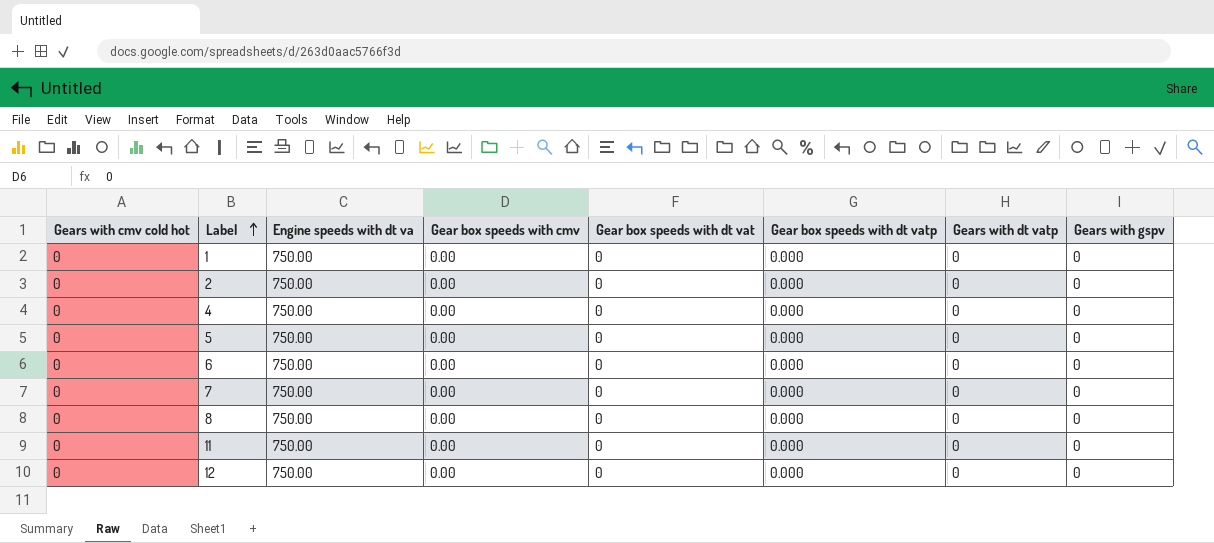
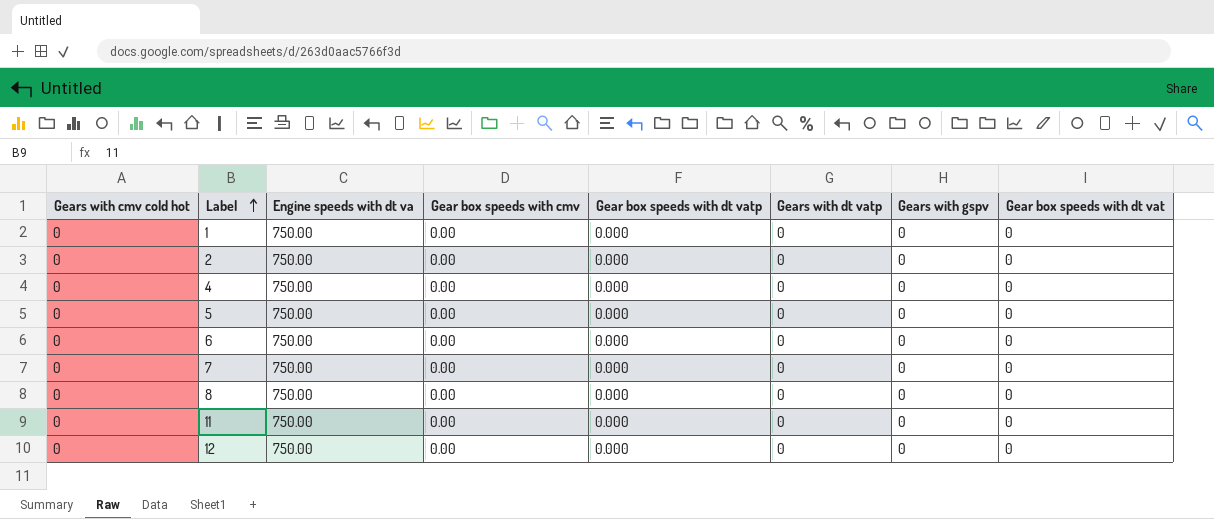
column Gear box speeds with dt vat | position: 5 -> 8

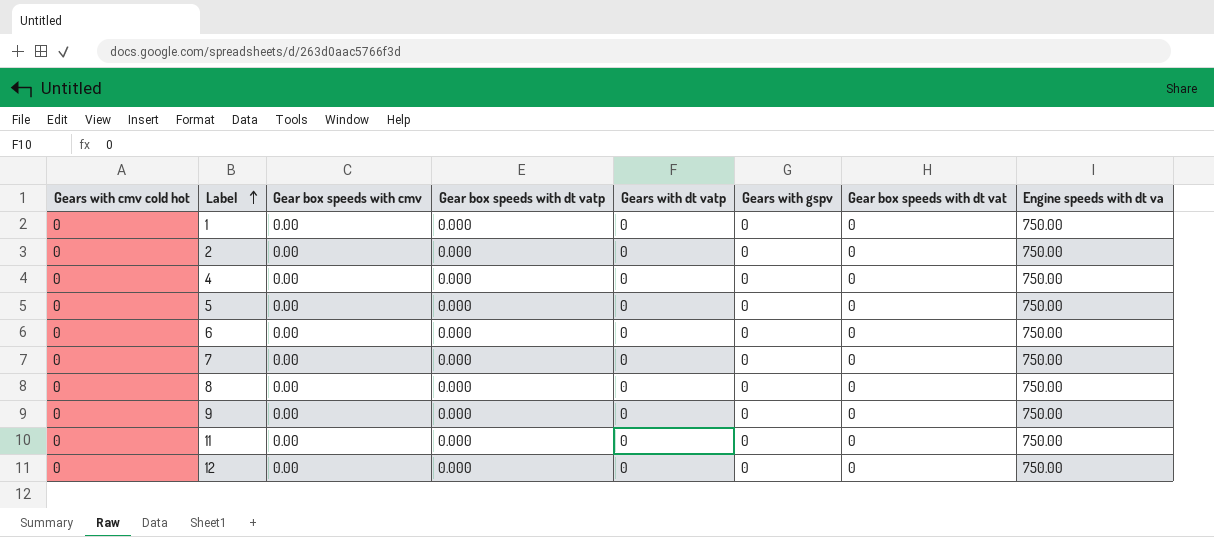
column Engine speeds with dt va | position: 3 -> 8
row 9: none -> 0 | 0.00 | 0.000 | 0 | 0 | 0 | 750.00

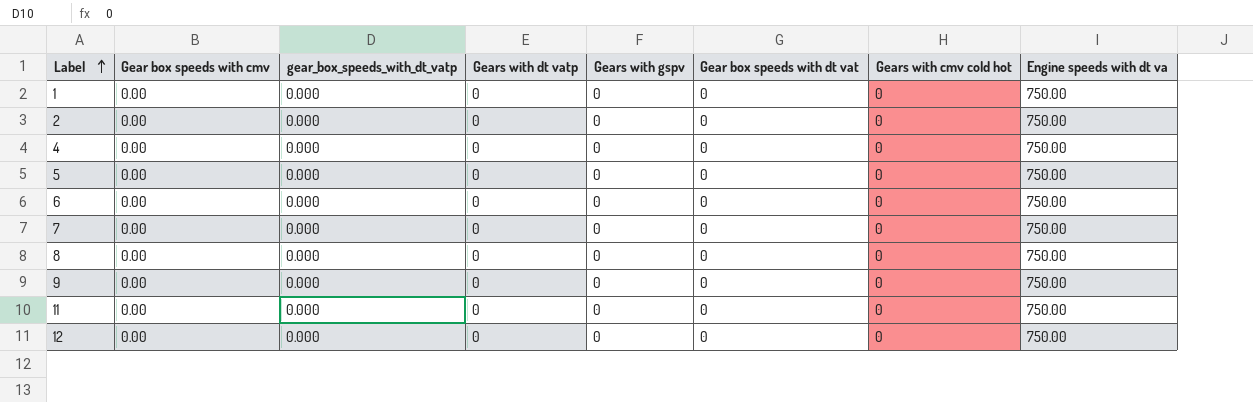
column name: Gear box speeds with dt vatp -> gear_box_speeds_with_dt_vatp
column Gears with cmv cold hot | position: 1 -> 7

